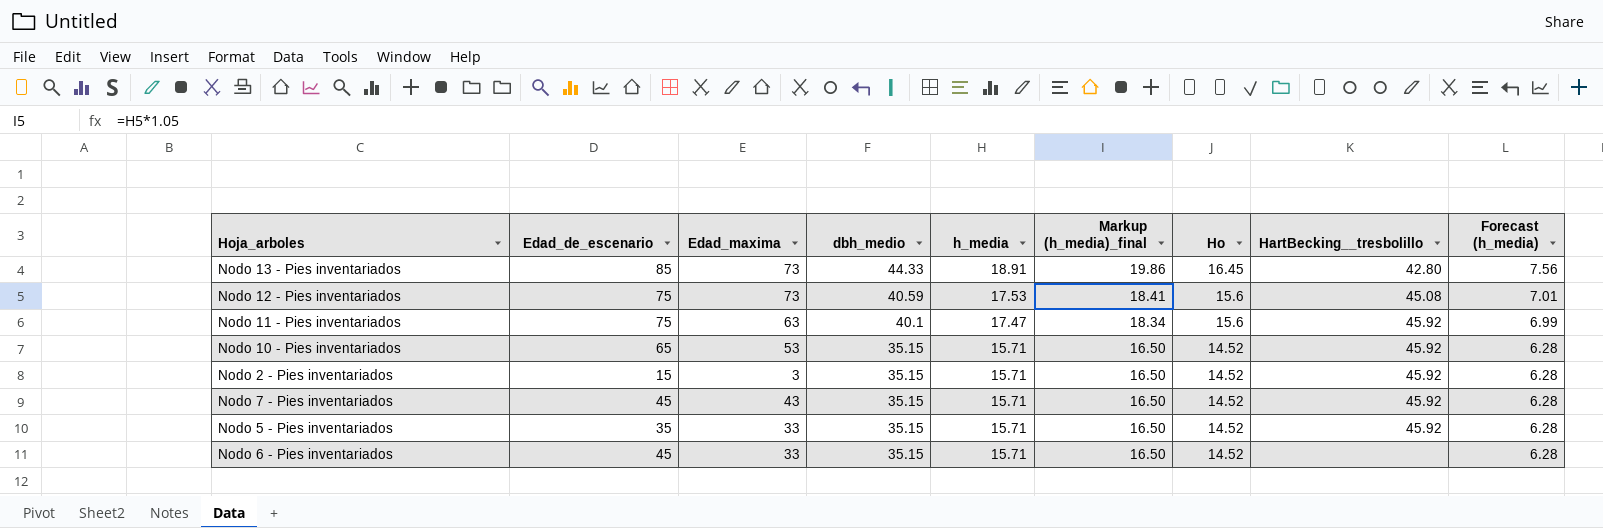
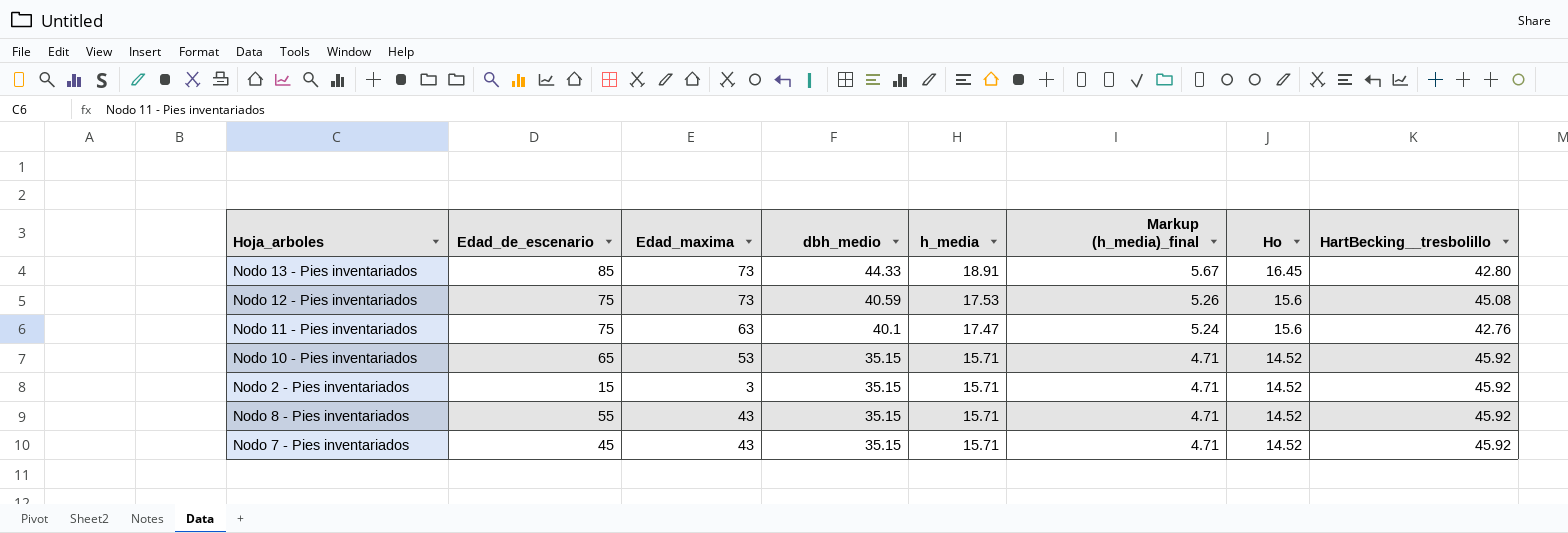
column Forecast (h_media) | formula: [h_media] * 0.4 -> none
column Markup (h_media)_final | formula: [h_media] * 1.05 -> [h_media] * 0.3
row Nodo 5 - Pies inventariados: 35 | 33 | 35.15 | 15.71 | 16.50 | 14.52 | 45.92 | 6.28 -> none
row Nodo 6 - Pies inventariados: 45 | 33 | 35.15 | 15.71 | 16.50 | 14.52 | none | 6.28 -> none
Nodo 11 - Pies inventariados | HartBecking__tresbolillo: 45.92 -> 42.76
row Nodo 8 - Pies inventariados: none -> 55 | 43 | 35.15 | 15.71 | 4.71 | 14.52 | 45.92

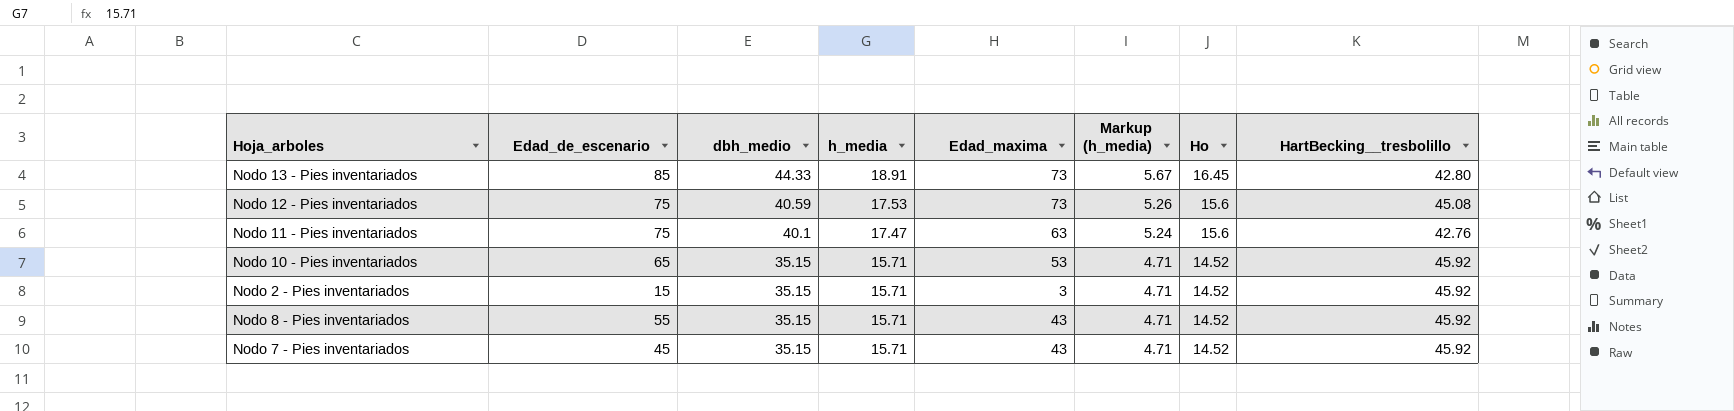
column Edad_maxima | position: 3 -> 5
column name: Markup (h_media)_final -> Markup (h_media)

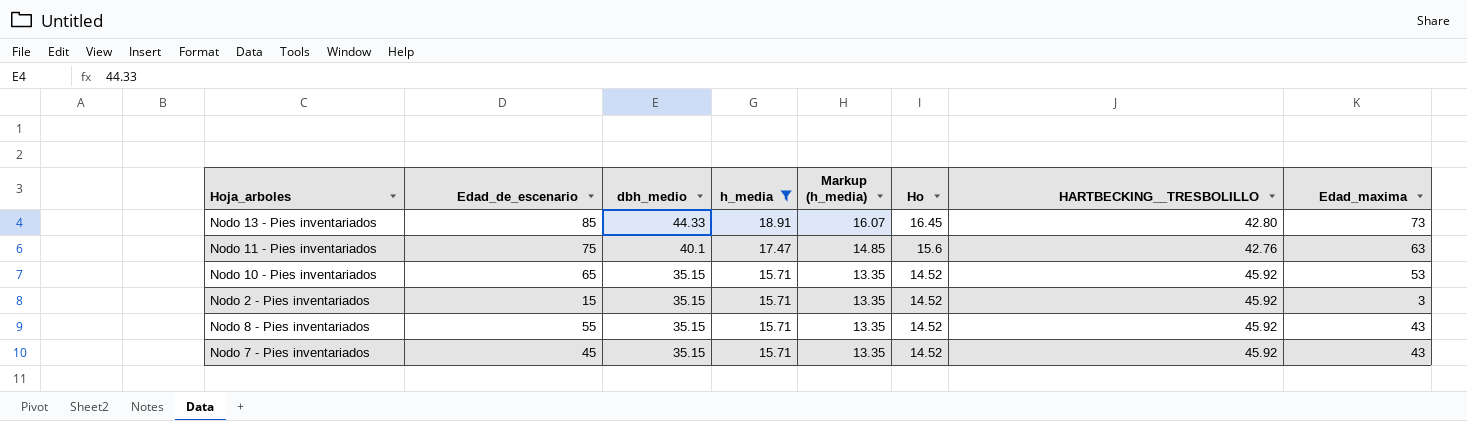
filter: none -> h_media != 17.53
column Markup (h_media) | formula: [h_media] * 0.3 -> [h_media] * 0.85
column name: HartBecking__tresbolillo -> HARTBECKING__TRESBOLILLO
column Edad_maxima | position: 5 -> 8

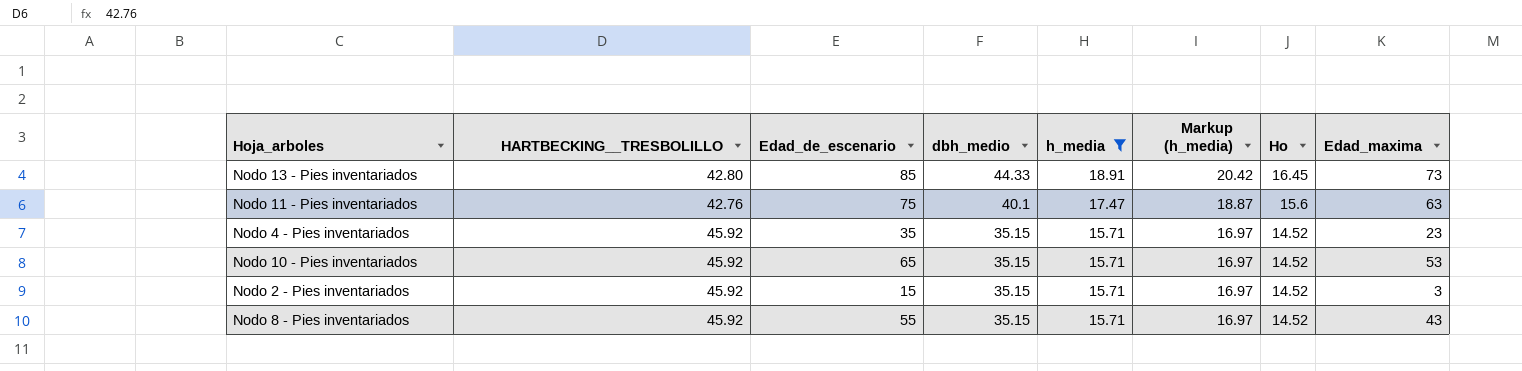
column HARTBECKING__TRESBOLILLO | position: 7 -> 2
column Markup (h_media) | formula: [h_media] * 0.85 -> [h_media] * 1.08
row Nodo 7 - Pies inventariados: 45 | 35.15 | 15.71 | 13.35 | 14.52 | 45.92 | 43 -> none
row Nodo 4 - Pies inventariados: none -> 45.92 | 35 | 35.15 | 15.71 | 16.97 | 14.52 | 23

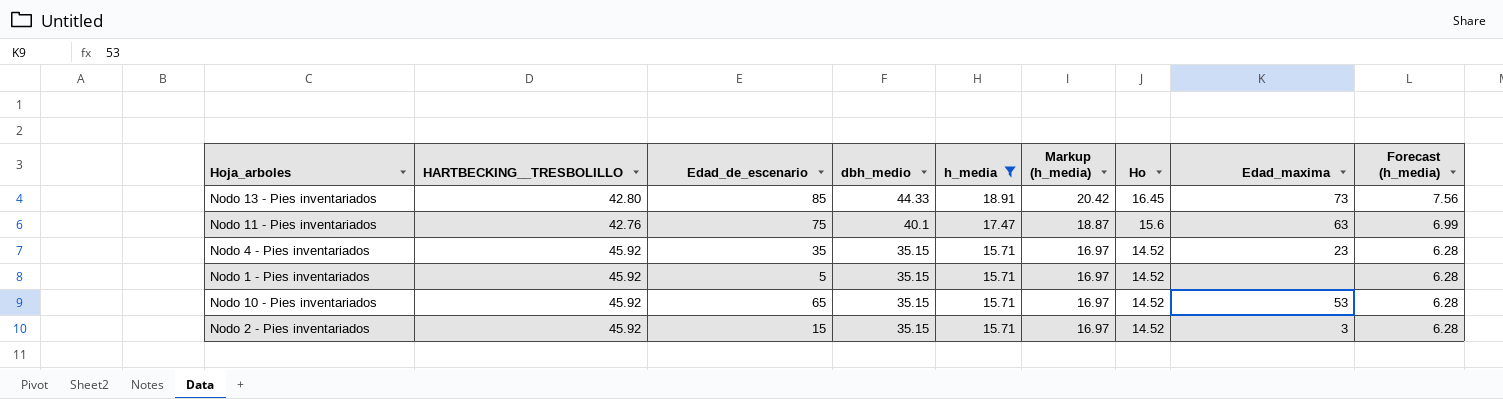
column Forecast (h_media) | formula: none -> [h_media] * 0.4
row Nodo 8 - Pies inventariados: 45.92 | 55 | 35.15 | 15.71 | 16.97 | 14.52 | 43 -> none
row Nodo 1 - Pies inventariados: none -> 45.92 | 5 | 35.15 | 15.71 | 16.97 | 14.52 | none | 6.28

